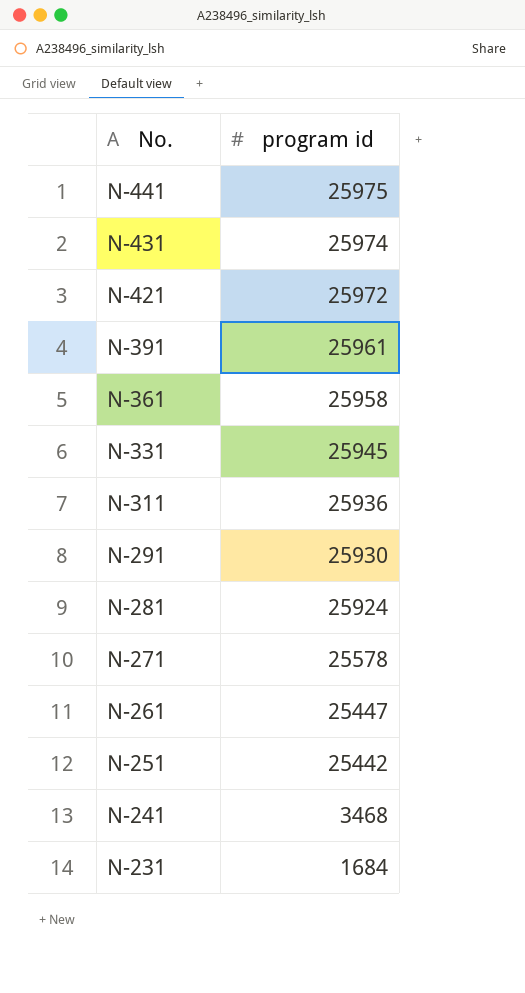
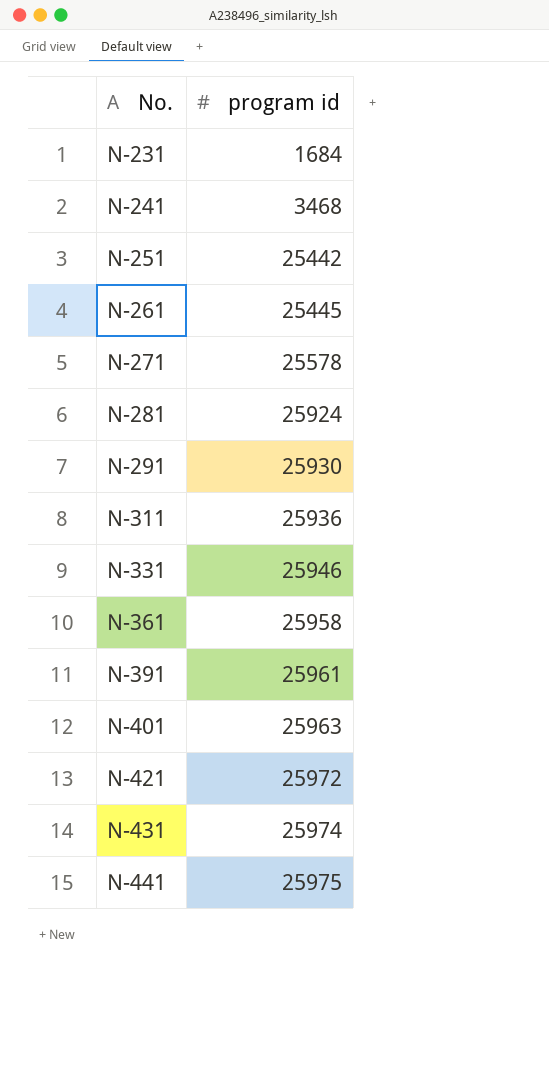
row order: No. descending -> No. ascending
N-261 | program id: 25447 -> 25445
N-331 | program id: 25945 -> 25946
row N-401: none -> 25963

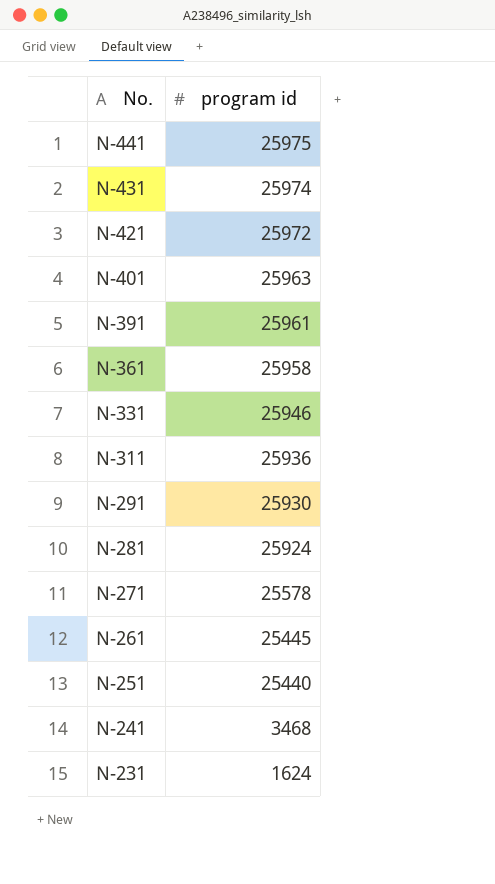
row order: No. ascending -> No. descending
N-251 | program id: 25442 -> 25440
N-231 | program id: 1684 -> 1624

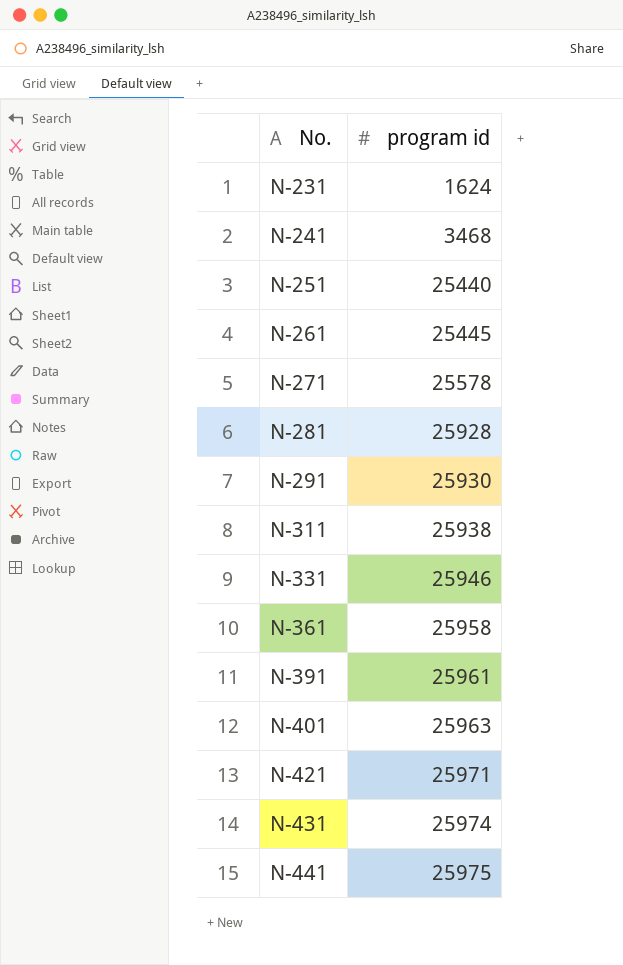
row order: No. descending -> No. ascending
N-281 | program id: 25924 -> 25928
N-311 | program id: 25936 -> 25938
N-421 | program id: 25972 -> 25971

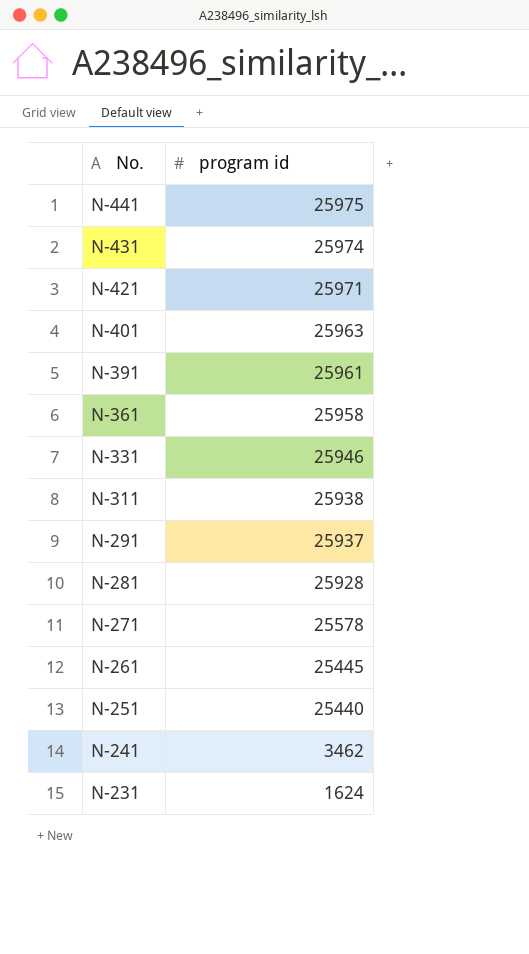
row order: No. ascending -> No. descending
N-291 | program id: 25930 -> 25937
N-241 | program id: 3468 -> 3462

